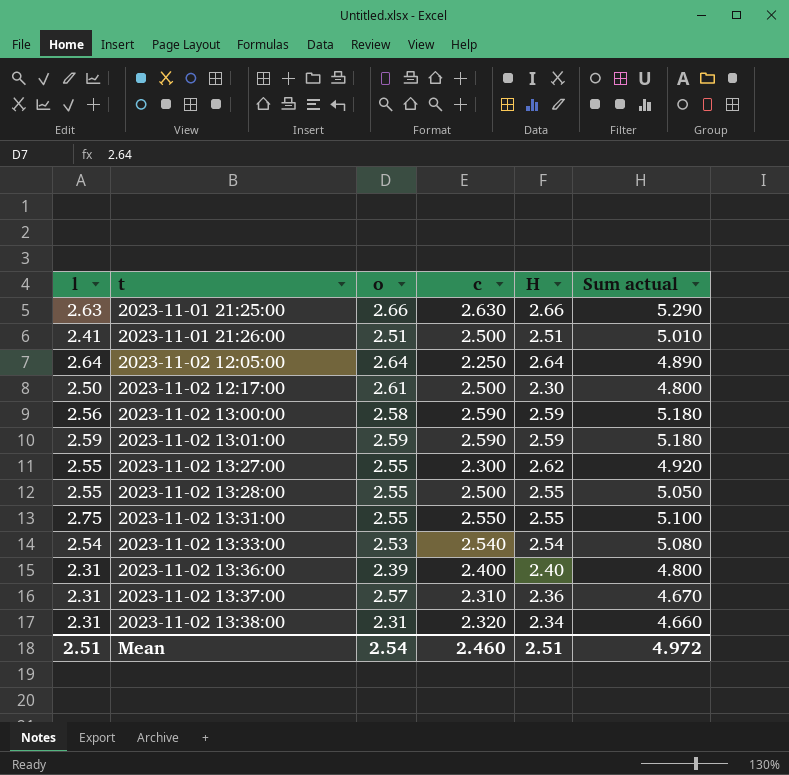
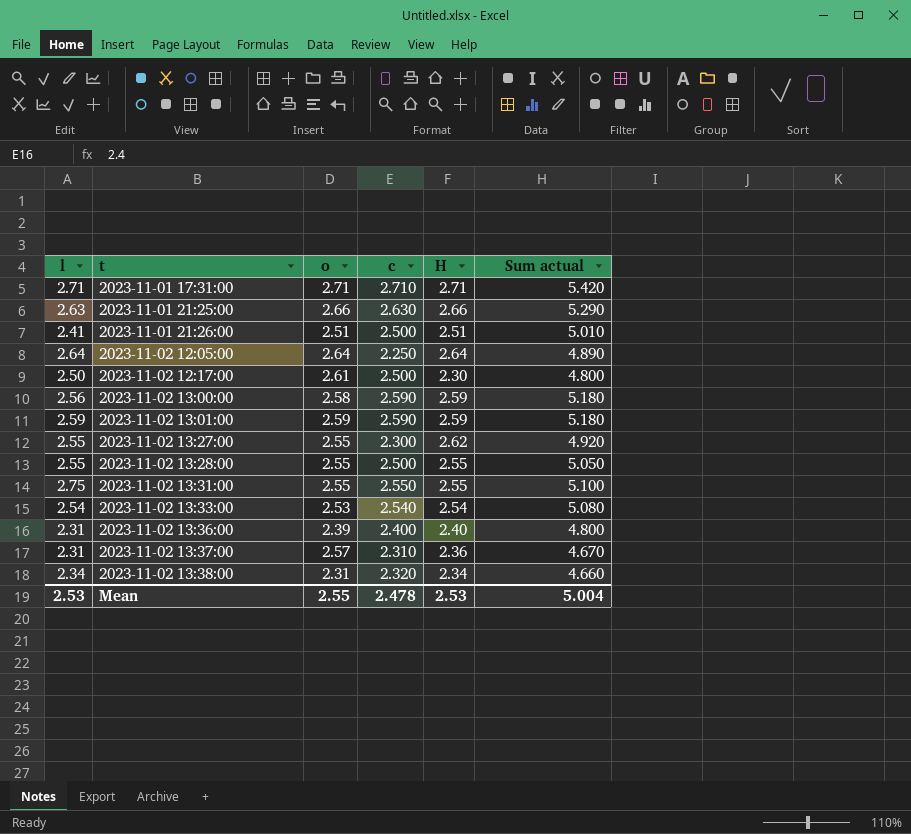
row 2023-11-01 17:31:00: none -> 2.71 | 2.71 | 2.710 | 2.71 | 5.420
2023-11-02 13:38:00 | l: 2.31 -> 2.34
Mean | l: 2.51 -> 2.53
Mean | o: 2.54 -> 2.55
Mean | c: 2.460 -> 2.478
Mean | H: 2.51 -> 2.53
Mean | Sum actual: 4.972 -> 5.004

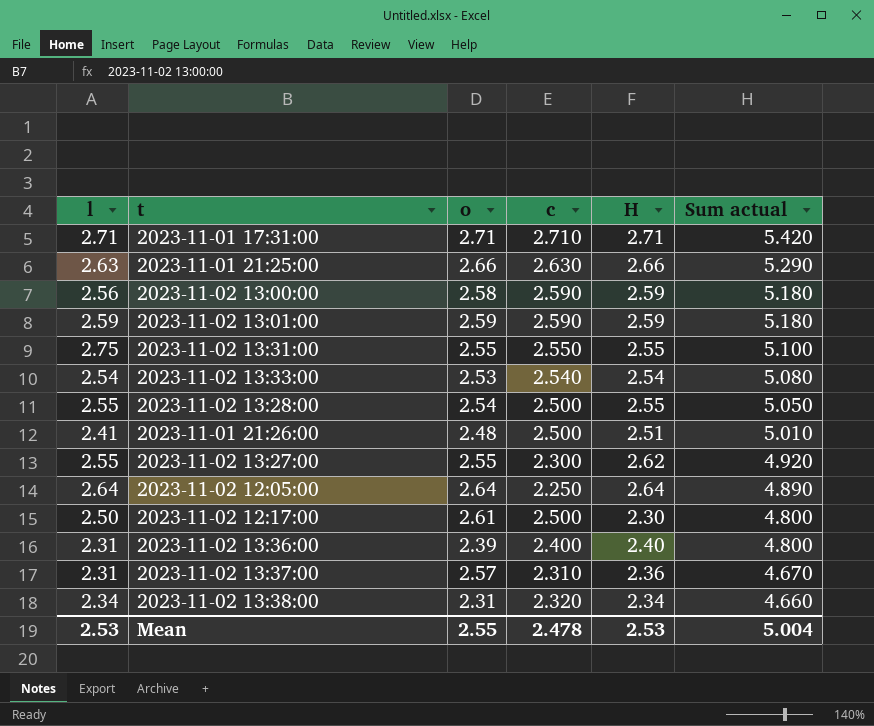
row order: t ascending -> Sum actual descending
2023-11-02 13:28:00 | o: 2.55 -> 2.54
2023-11-01 21:26:00 | o: 2.51 -> 2.48

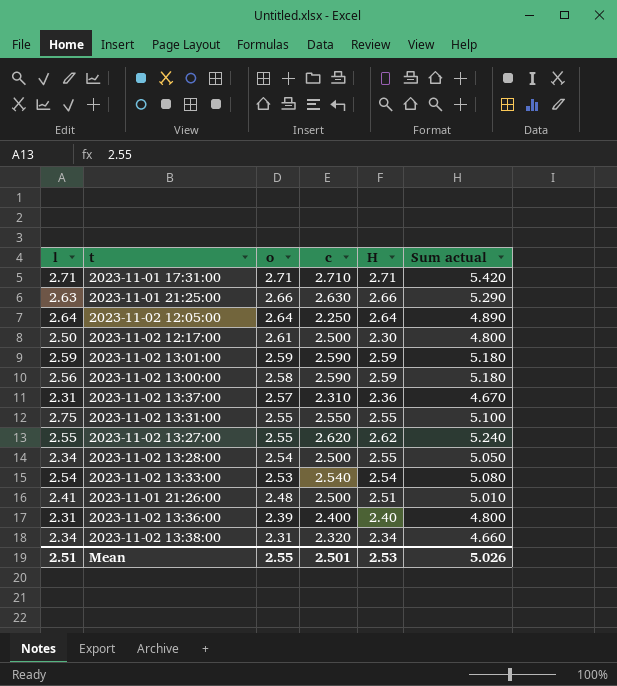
row order: Sum actual descending -> o descending
2023-11-02 13:27:00 | c: 2.300 -> 2.620
2023-11-02 13:27:00 | Sum actual: 4.920 -> 5.240
2023-11-02 13:28:00 | l: 2.55 -> 2.34
Mean | l: 2.53 -> 2.51
Mean | c: 2.478 -> 2.501
Mean | Sum actual: 5.004 -> 5.026

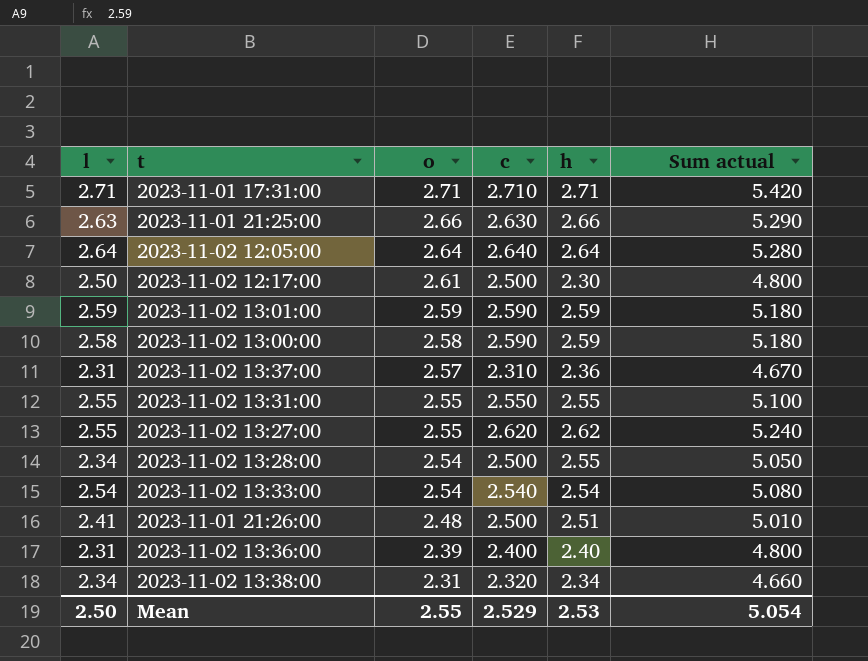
column name: H -> h
2023-11-02 12:05:00 | c: 2.250 -> 2.640
2023-11-02 12:05:00 | Sum actual: 4.890 -> 5.280
2023-11-02 13:00:00 | l: 2.56 -> 2.58
2023-11-02 13:31:00 | l: 2.75 -> 2.55
2023-11-02 13:33:00 | o: 2.53 -> 2.54
Mean | l: 2.51 -> 2.50
Mean | c: 2.501 -> 2.529
Mean | Sum actual: 5.026 -> 5.054

